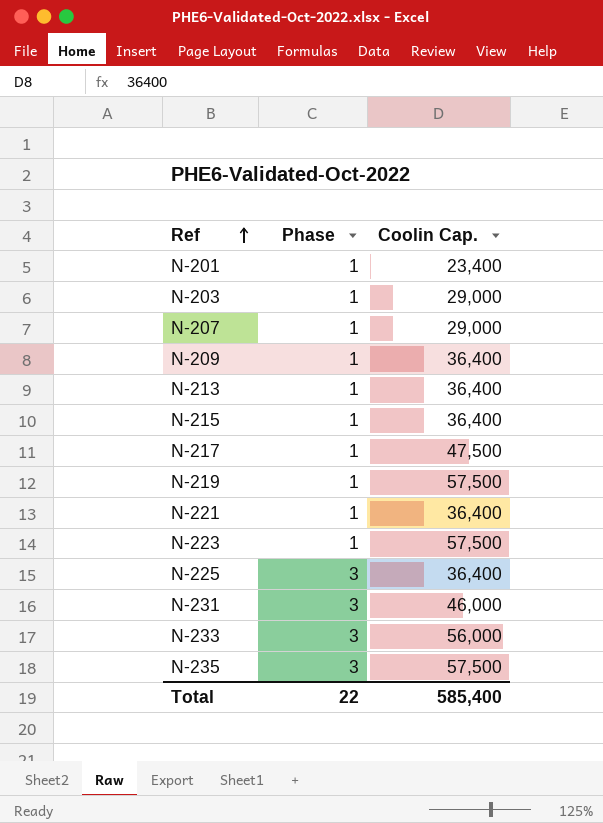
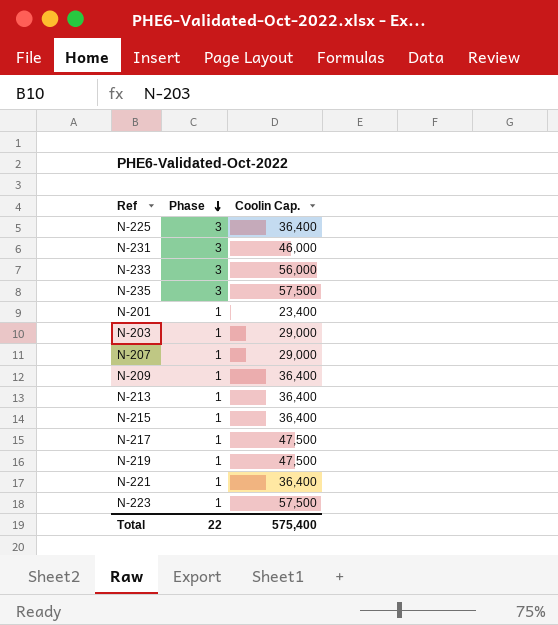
row order: Ref ascending -> Phase descending
N-219 | Coolin Cap.: 57,500 -> 47,500
Total | Coolin Cap.: 585,400 -> 575,400

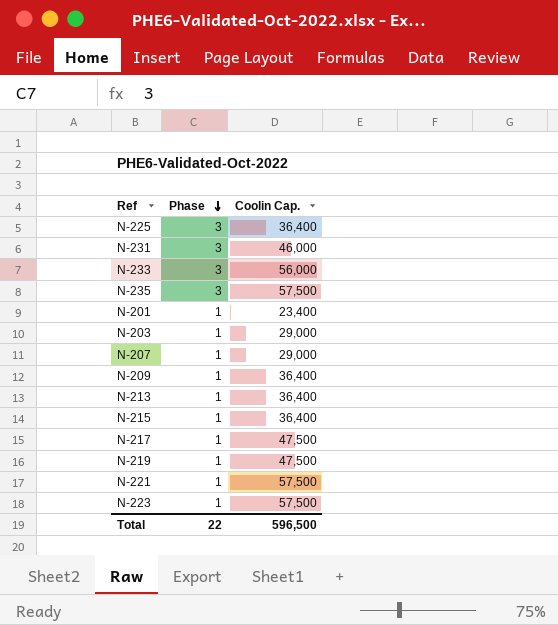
N-221 | Coolin Cap.: 36,400 -> 57,500
Total | Coolin Cap.: 575,400 -> 596,500

